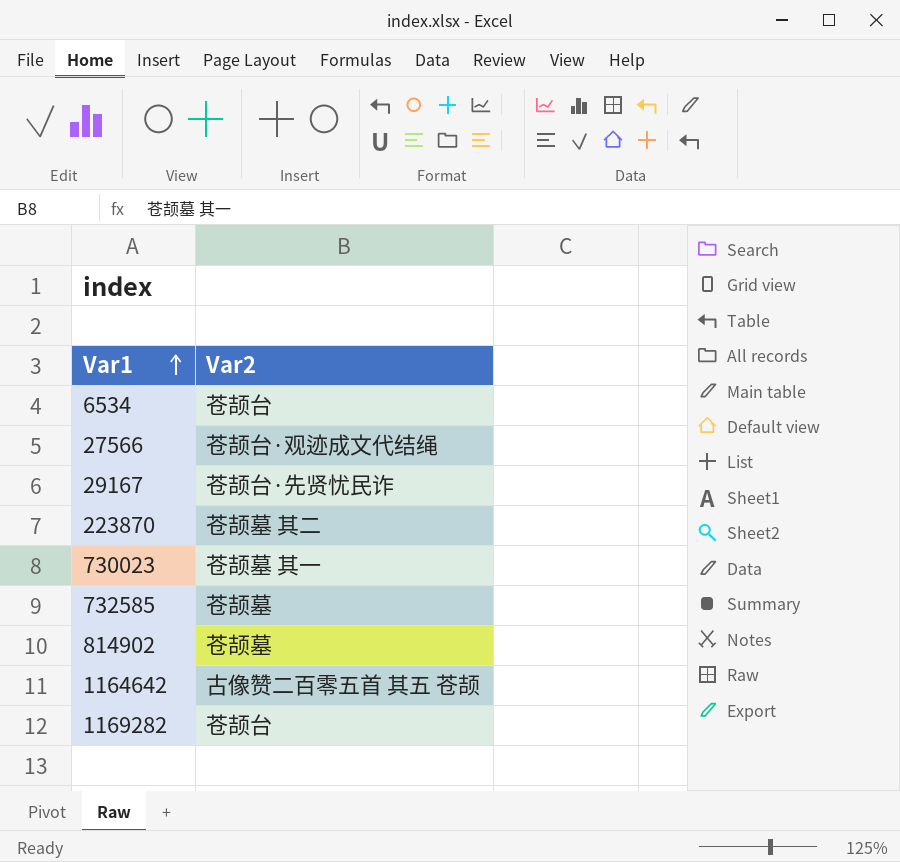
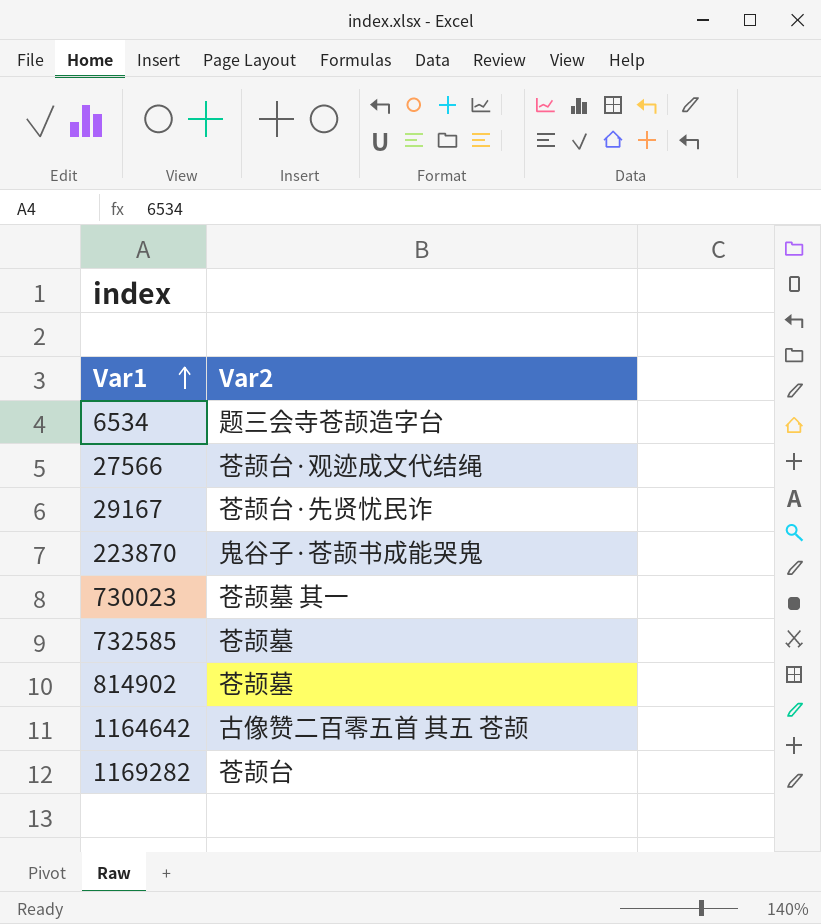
6534 | Var2: 苍颉台 -> 题三会寺苍颉造字台
223870 | Var2: 苍颉墓 其二 -> 鬼谷子·苍颉书成能哭鬼

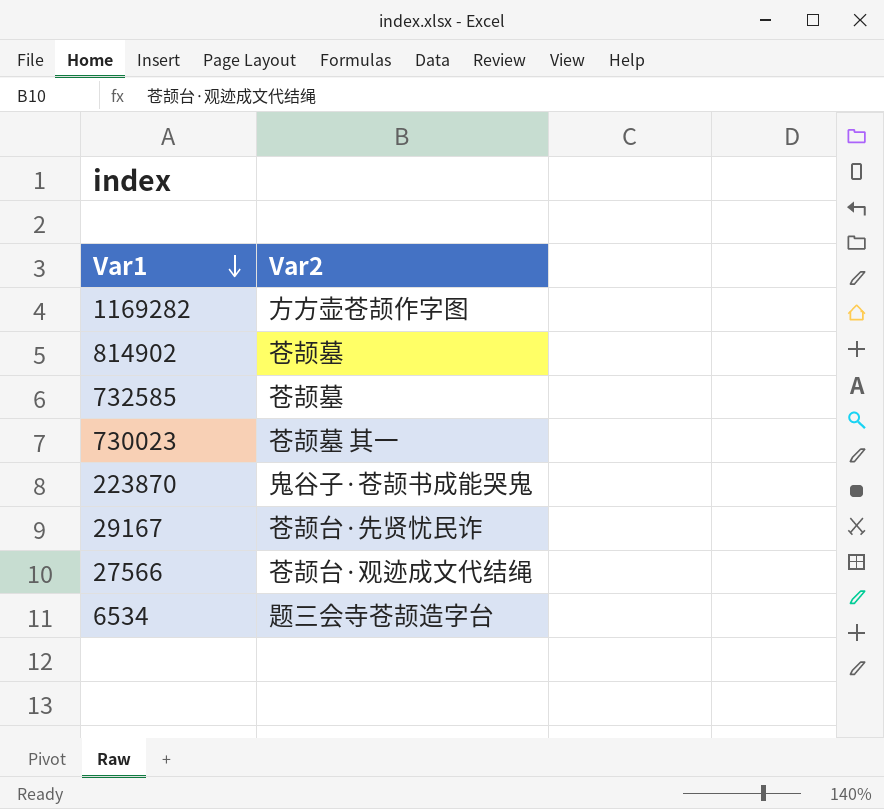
row order: Var1 ascending -> Var1 descending
row 1164642: 古像赞二百零五首 其五 苍颉 -> none
1169282 | Var2: 苍颉台 -> 方方壶苍颉作字图

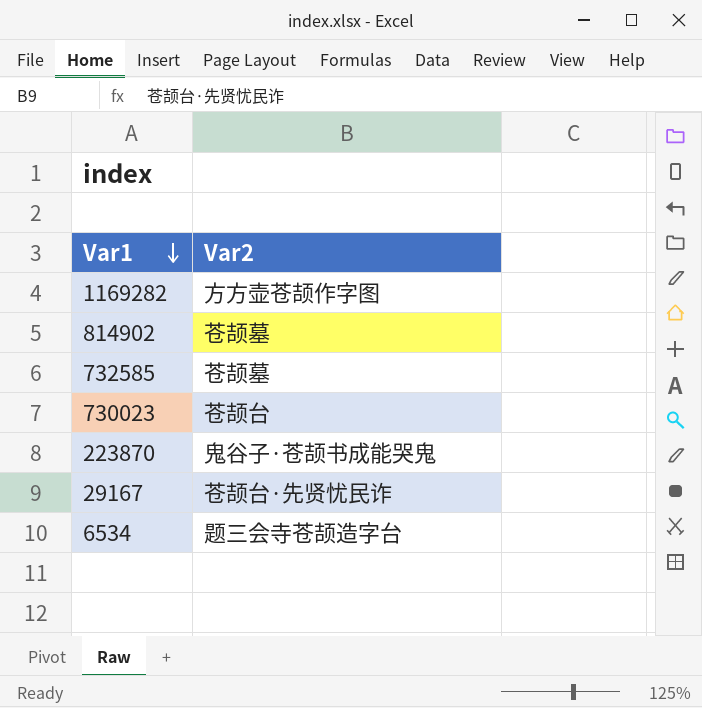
row 27566: 苍颉台·观迹成文代结绳 -> none
730023 | Var2: 苍颉墓 其一 -> 苍颉台

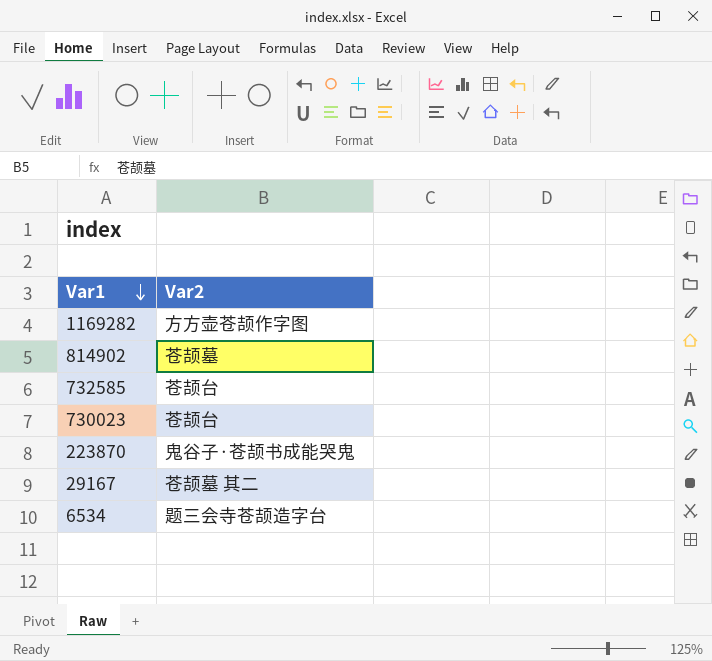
732585 | Var2: 苍颉墓 -> 苍颉台
29167 | Var2: 苍颉台·先贤忧民诈 -> 苍颉墓 其二

